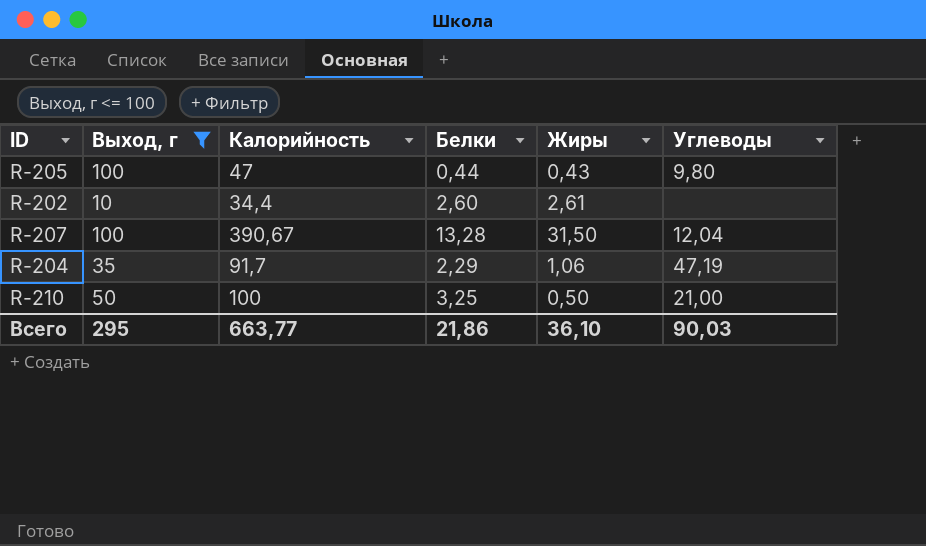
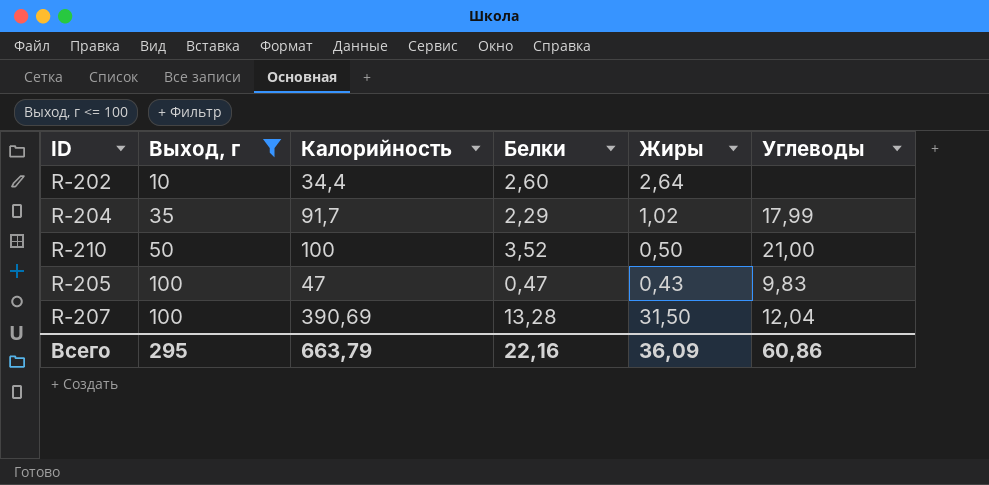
row order: none -> Выход, г ascending
R-202 | Жиры: 2,61 -> 2,64
R-204 | Жиры: 1,06 -> 1,02
R-204 | Углеводы: 47,19 -> 17,99
R-210 | Белки: 3,25 -> 3,52
R-205 | Белки: 0,44 -> 0,47
R-205 | Углеводы: 9,80 -> 9,83
R-207 | Калорийность: 390,67 -> 390,69
Всего | Калорийность: 663,77 -> 663,79
Всего | Белки: 21,86 -> 22,16
Всего | Жиры: 36,10 -> 36,09
Всего | Углеводы: 90,03 -> 60,86

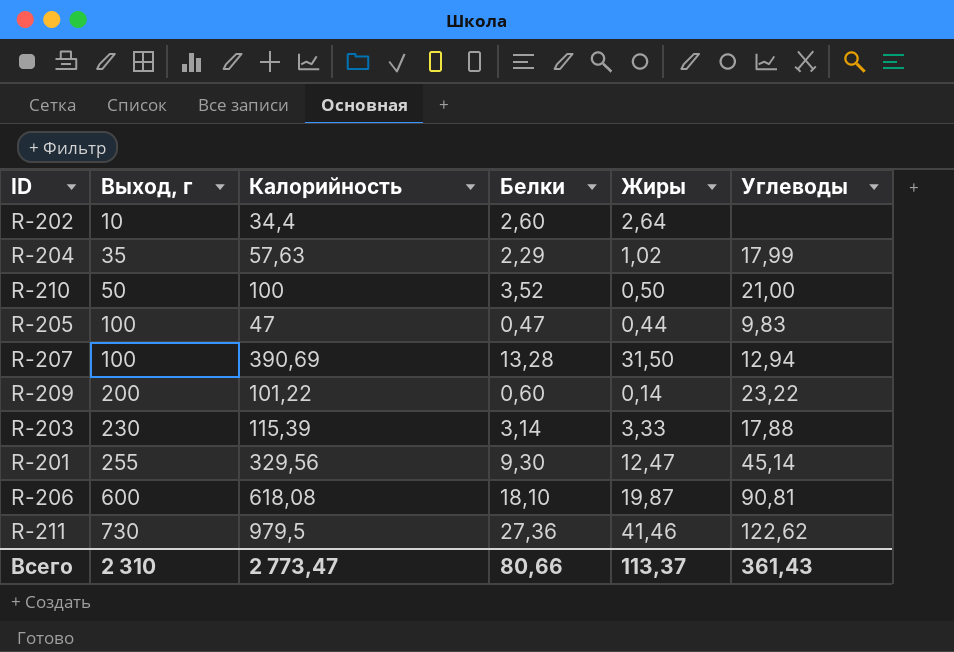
filter: Выход, г <= 100 -> none
R-204 | Калорийность: 91,7 -> 57,63
R-205 | Жиры: 0,43 -> 0,44
R-207 | Углеводы: 12,04 -> 12,94
Всего | Выход, г: 295 -> 2 310
Всего | Калорийность: 663,79 -> 2 773,47
Всего | Белки: 22,16 -> 80,66
Всего | Жиры: 36,09 -> 113,37
Всего | Углеводы: 60,86 -> 361,43

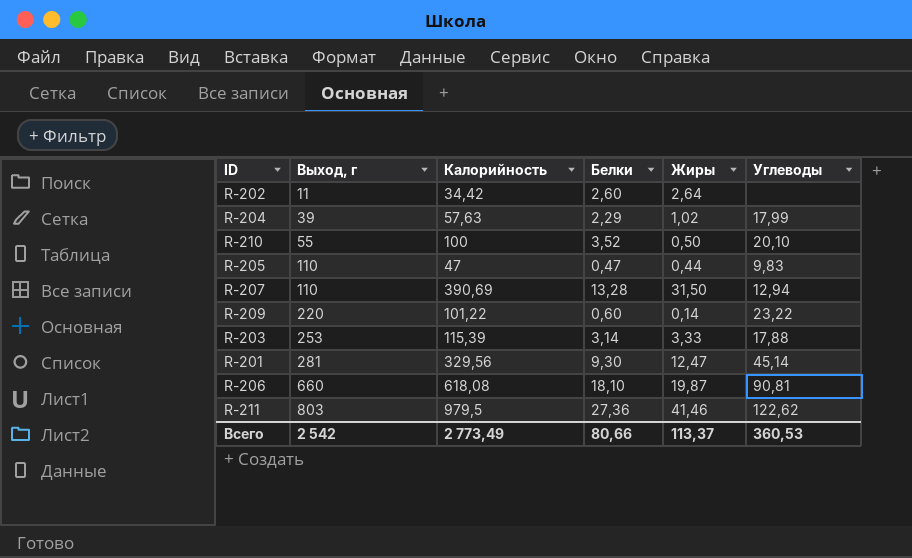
R-202 | Выход, г: 10 -> 11
R-202 | Калорийность: 34,4 -> 34,42
R-204 | Выход, г: 35 -> 39
R-210 | Выход, г: 50 -> 55
R-210 | Углеводы: 21,00 -> 20,10
R-205 | Выход, г: 100 -> 110
R-207 | Выход, г: 100 -> 110
R-209 | Выход, г: 200 -> 220
R-203 | Выход, г: 230 -> 253
R-201 | Выход, г: 255 -> 281
R-206 | Выход, г: 600 -> 660
R-211 | Выход, г: 730 -> 803
Всего | Выход, г: 2 310 -> 2 542
Всего | Калорийность: 2 773,47 -> 2 773,49
Всего | Углеводы: 361,43 -> 360,53

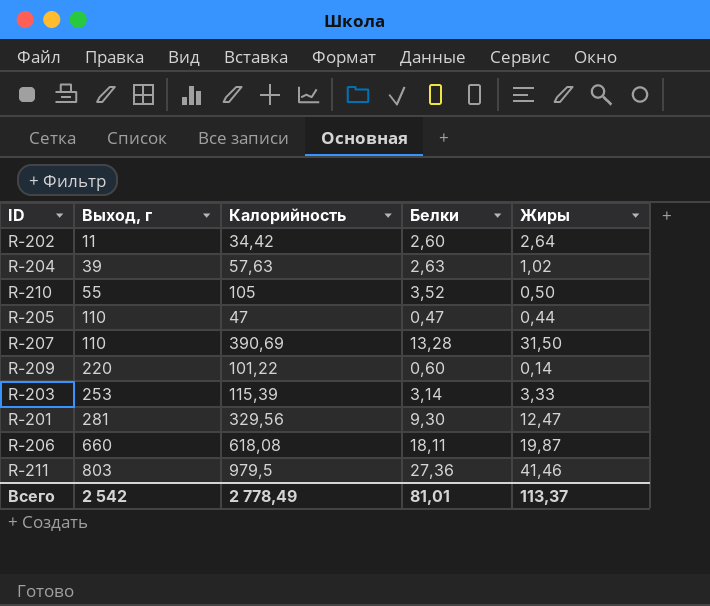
column Углеводы | position: 6 -> none
R-204 | Белки: 2,29 -> 2,63
R-210 | Калорийность: 100 -> 105
R-206 | Белки: 18,10 -> 18,11
Всего | Калорийность: 2 773,49 -> 2 778,49
Всего | Белки: 80,66 -> 81,01

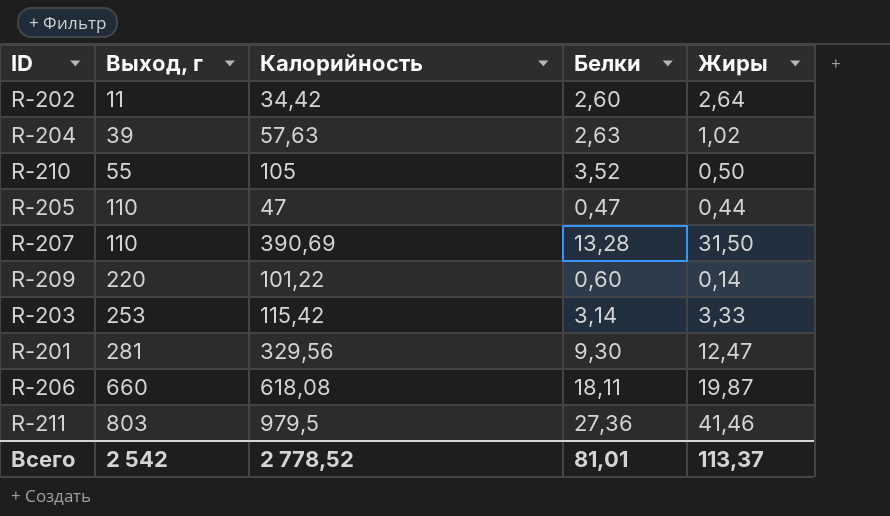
R-203 | Калорийность: 115,39 -> 115,42
Всего | Калорийность: 2 778,49 -> 2 778,52

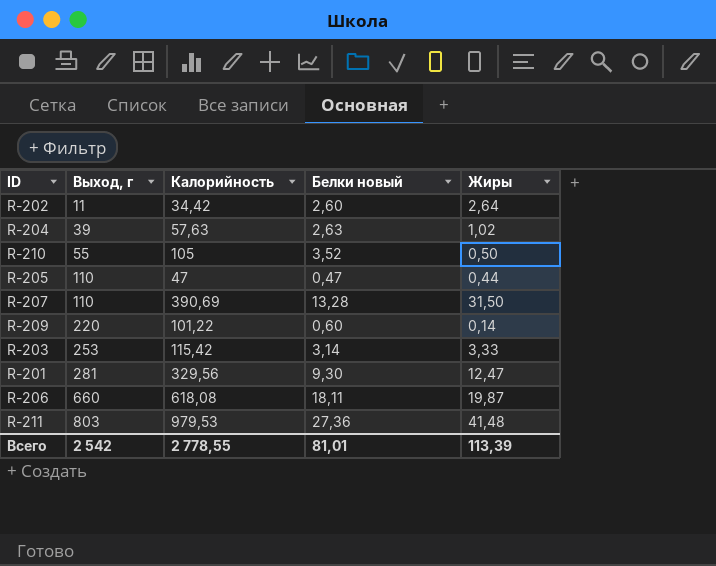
column name: Белки -> Белки новый
R-211 | Калорийность: 979,5 -> 979,53
R-211 | Жиры: 41,46 -> 41,48
Всего | Калорийность: 2 778,52 -> 2 778,55
Всего | Жиры: 113,37 -> 113,39

